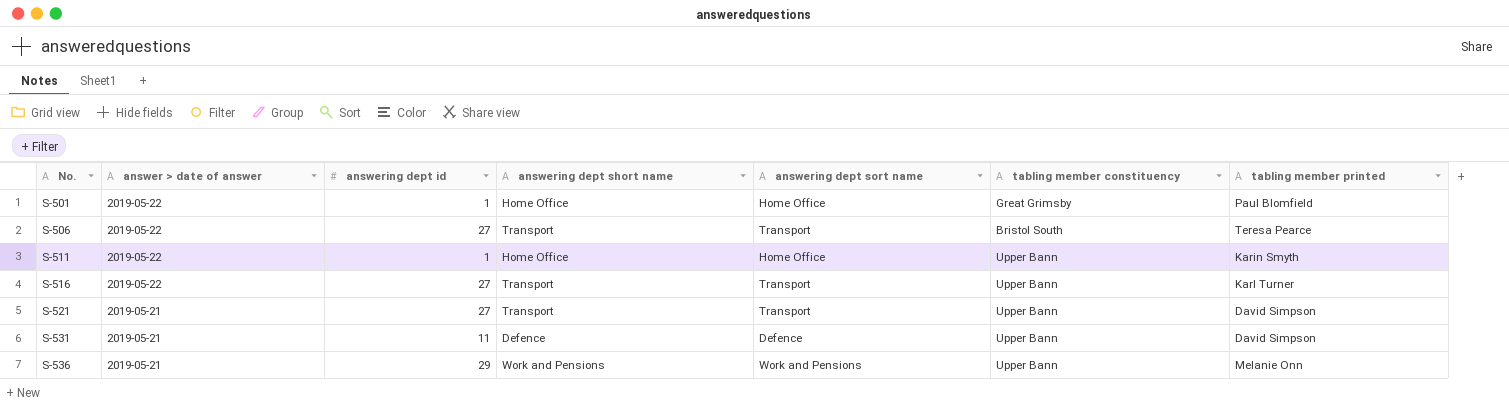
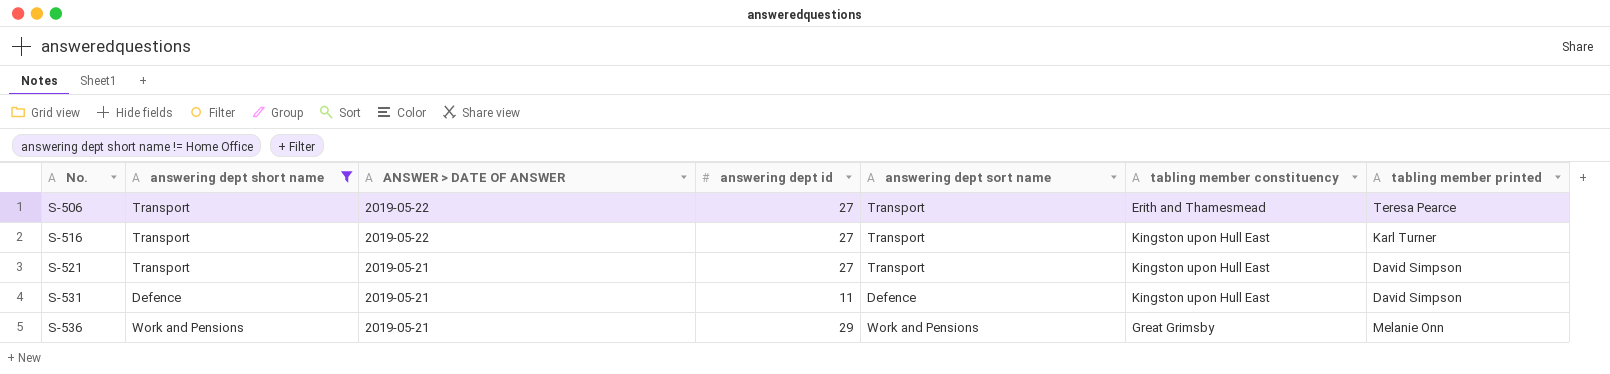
filter: none -> answering dept short name != Home Office
column answering dept short name | position: 4 -> 2
column name: answer > date of answer -> ANSWER > DATE OF ANSWER
S-506 | tabling member constituency: Bristol South -> Erith and Thamesmead
S-516 | tabling member constituency: Upper Bann -> Kingston upon Hull East
S-521 | tabling member constituency: Upper Bann -> Kingston upon Hull East
S-531 | tabling member constituency: Upper Bann -> Kingston upon Hull East
S-536 | tabling member constituency: Upper Bann -> Great Grimsby

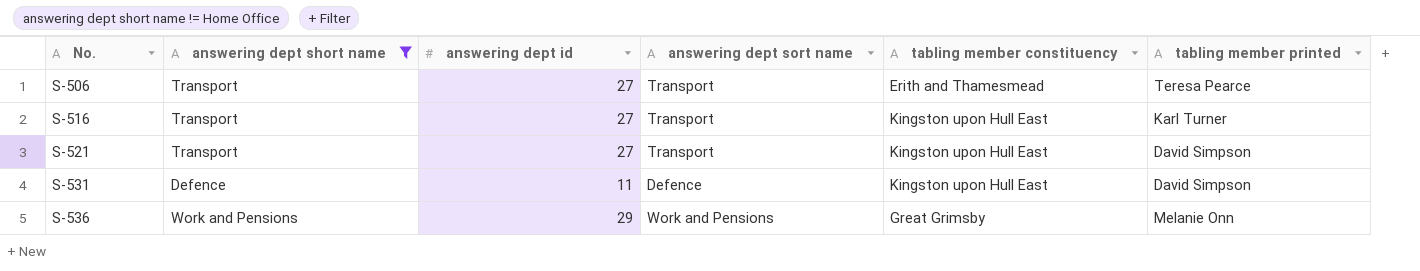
column ANSWER > DATE OF ANSWER | position: 3 -> none

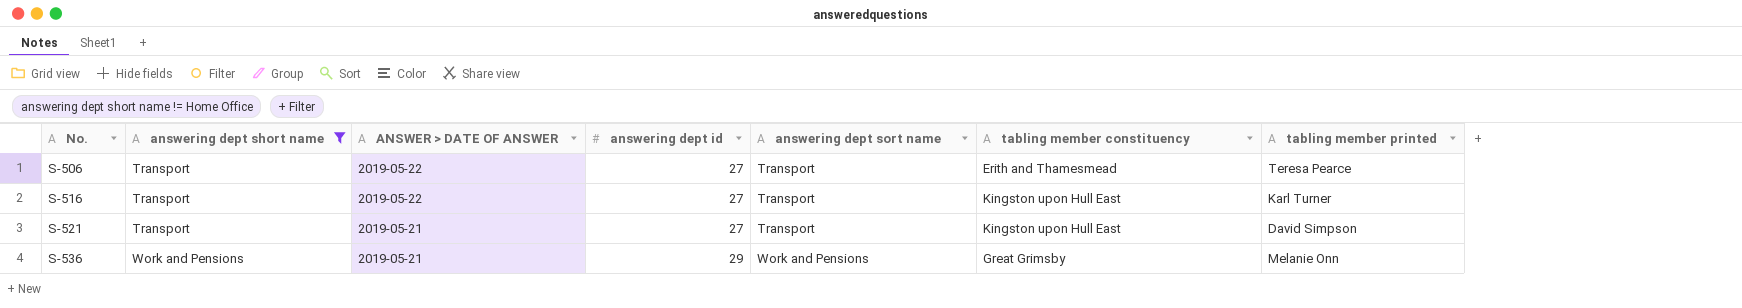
column ANSWER > DATE OF ANSWER | position: none -> 3
row S-531: Defence | 11 | Defence | Kingston upon Hull East | David Simpson -> none

